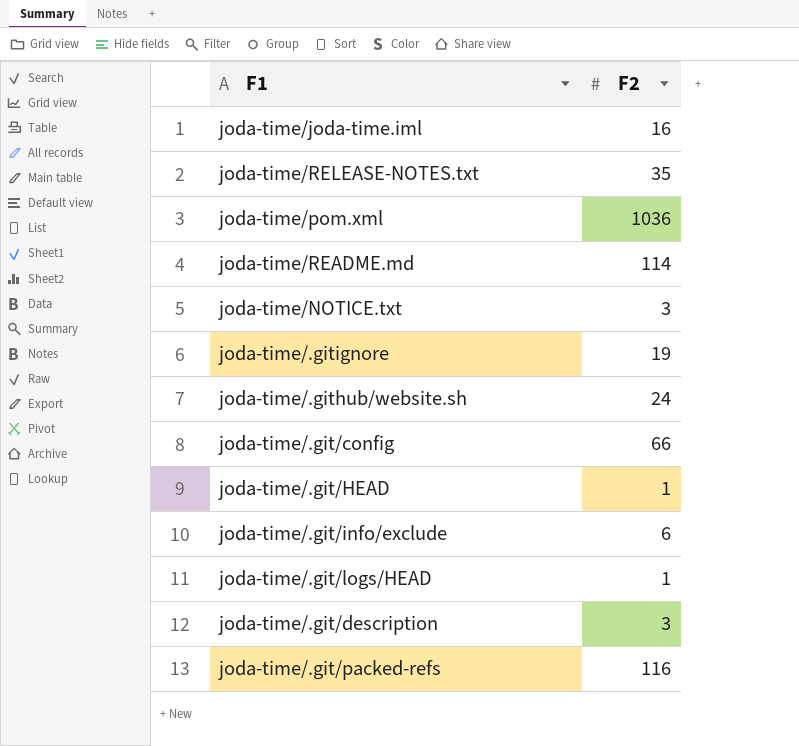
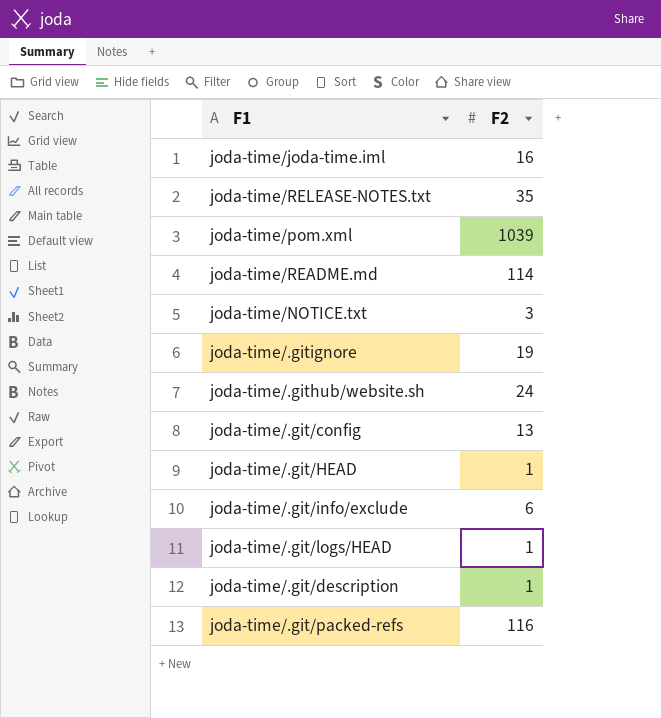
joda-time/pom.xml | F2: 1036 -> 1039
joda-time/.git/config | F2: 66 -> 13
joda-time/.git/description | F2: 3 -> 1

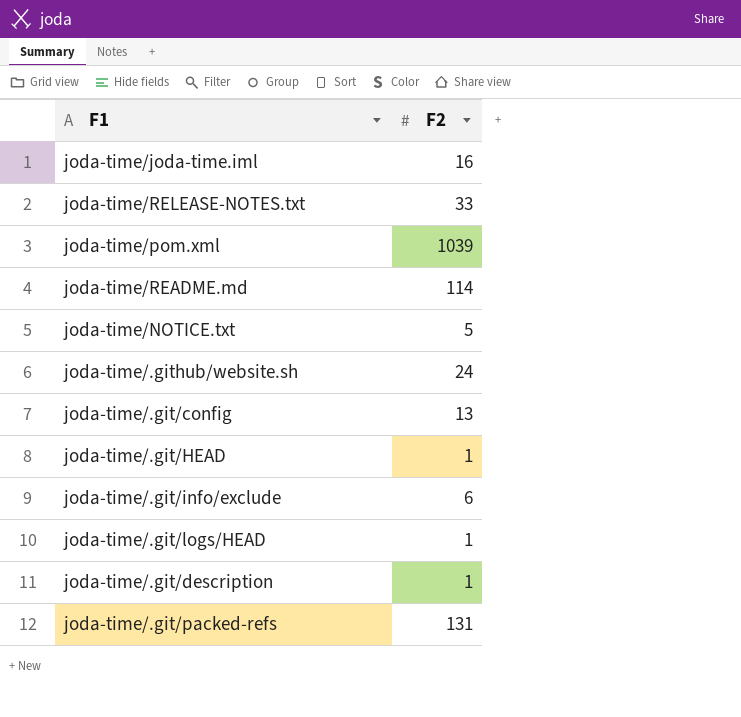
row joda-time/.gitignore: 19 -> none
joda-time/RELEASE-NOTES.txt | F2: 35 -> 33
joda-time/NOTICE.txt | F2: 3 -> 5
joda-time/.git/packed-refs | F2: 116 -> 131

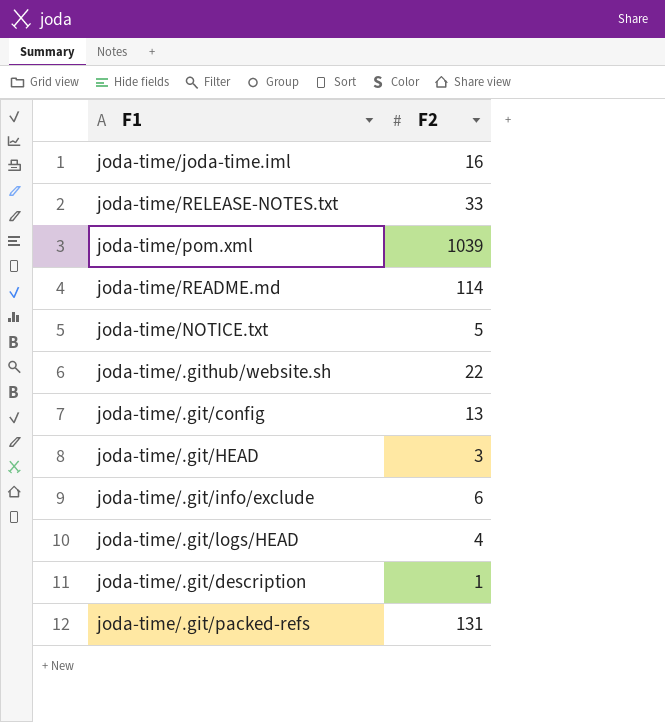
joda-time/.github/website.sh | F2: 24 -> 22
joda-time/.git/HEAD | F2: 1 -> 3
joda-time/.git/logs/HEAD | F2: 1 -> 4

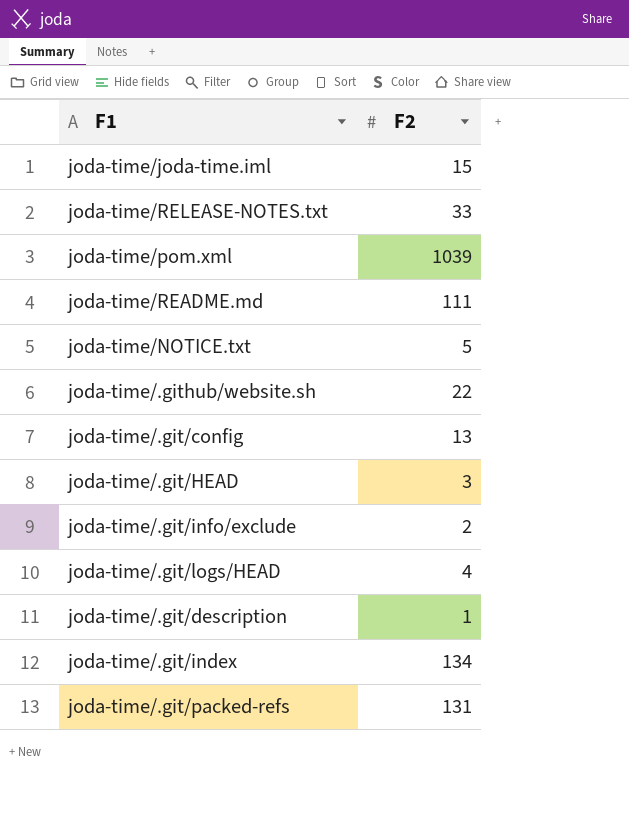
joda-time/joda-time.iml | F2: 16 -> 15
joda-time/README.md | F2: 114 -> 111
joda-time/.git/info/exclude | F2: 6 -> 2
row joda-time/.git/index: none -> 134

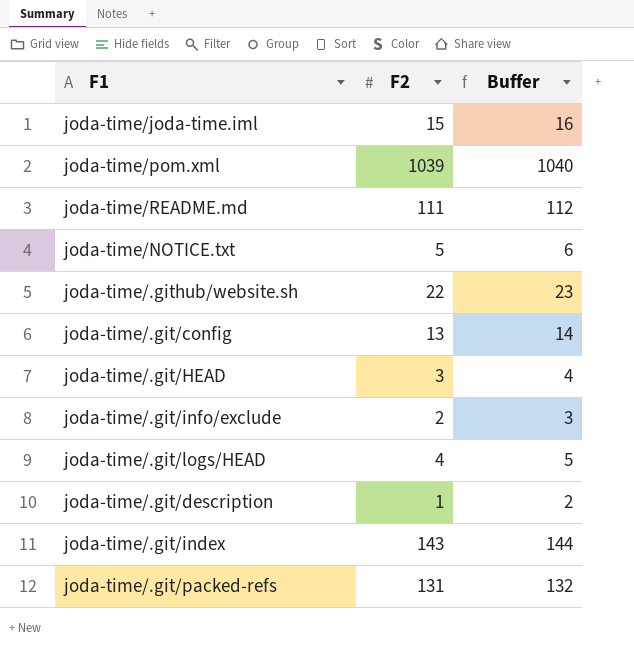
column Buffer | formula: none -> [F2] + 1
row joda-time/RELEASE-NOTES.txt: 33 -> none
joda-time/.git/index | F2: 134 -> 143

